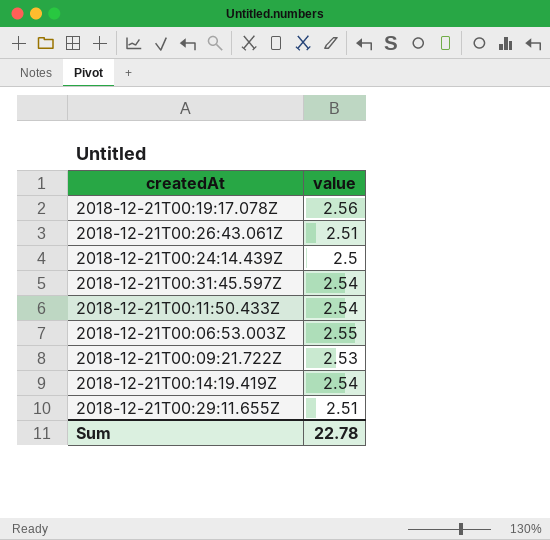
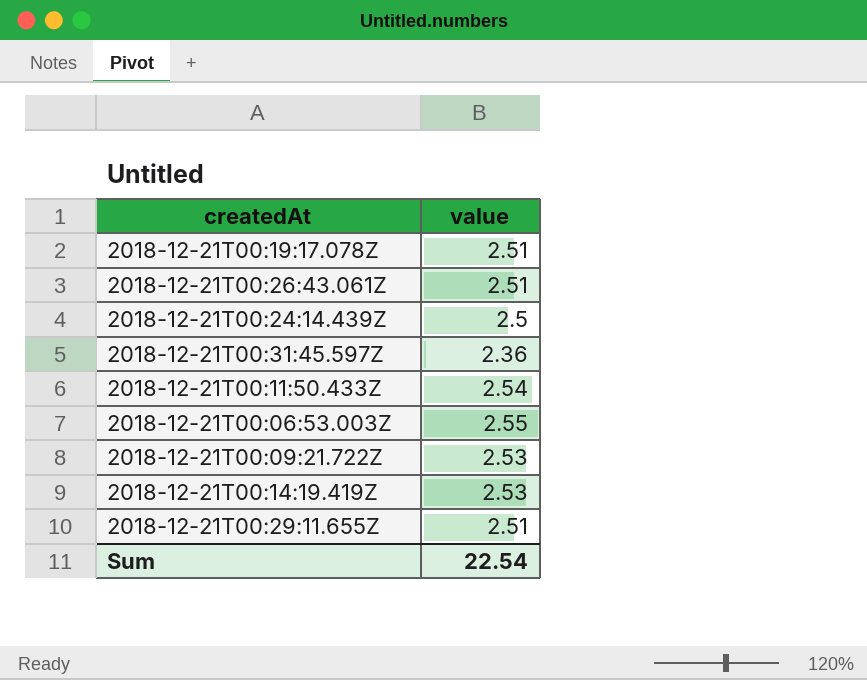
2018-12-21T00:19:17.078Z | value: 2.56 -> 2.51
2018-12-21T00:31:45.597Z | value: 2.54 -> 2.36
2018-12-21T00:14:19.419Z | value: 2.54 -> 2.53
Sum | value: 22.78 -> 22.54

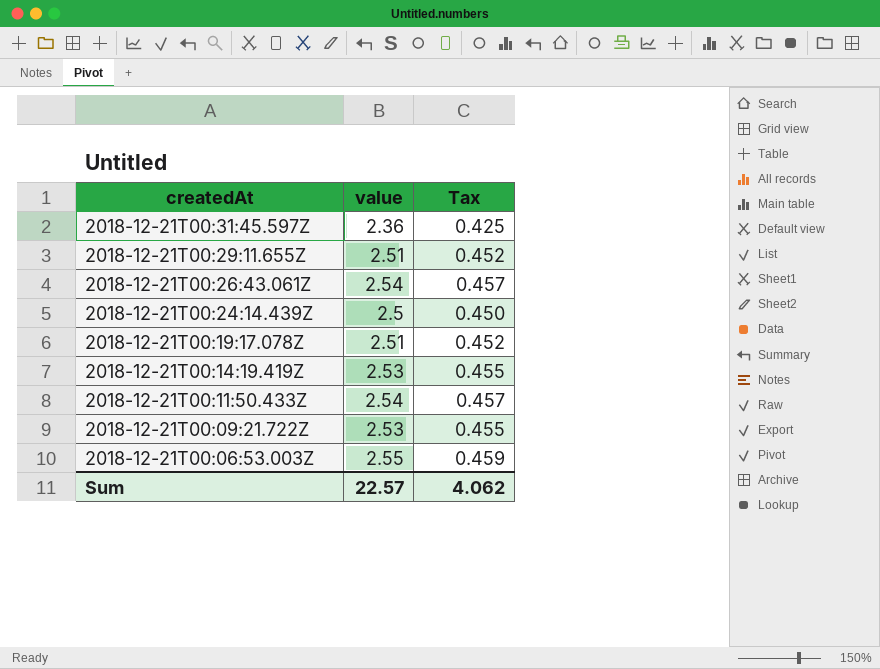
row order: none -> createdAt descending
column Tax | formula: none -> [value] * 0.18
2018-12-21T00:26:43.061Z | value: 2.51 -> 2.54
Sum | value: 22.54 -> 22.57

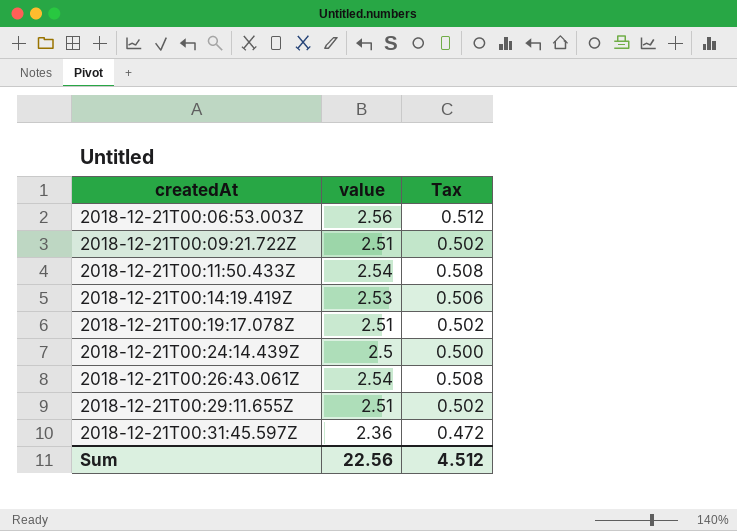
row order: createdAt descending -> createdAt ascending
column Tax | formula: [value] * 0.18 -> [value] * 0.2
2018-12-21T00:06:53.003Z | value: 2.55 -> 2.56
2018-12-21T00:09:21.722Z | value: 2.53 -> 2.51
Sum | value: 22.57 -> 22.56
Sum | Tax: 4.062 -> 4.512

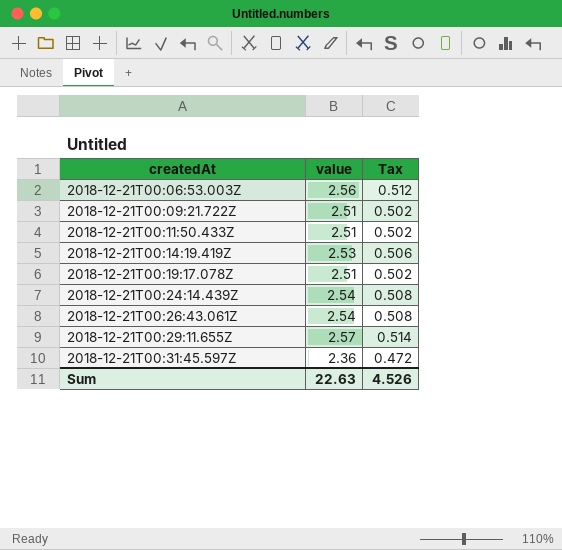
2018-12-21T00:11:50.433Z | value: 2.54 -> 2.51
2018-12-21T00:11:50.433Z | Tax: 0.508 -> 0.502
2018-12-21T00:24:14.439Z | value: 2.5 -> 2.54
2018-12-21T00:24:14.439Z | Tax: 0.500 -> 0.508
2018-12-21T00:29:11.655Z | value: 2.51 -> 2.57
2018-12-21T00:29:11.655Z | Tax: 0.502 -> 0.514
Sum | value: 22.56 -> 22.63
Sum | Tax: 4.512 -> 4.526

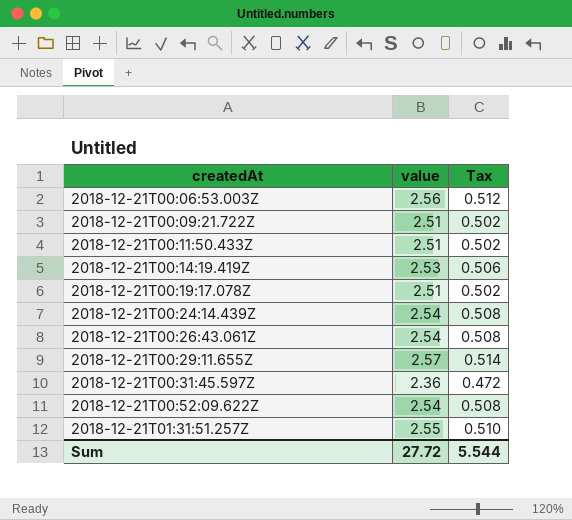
row 2018-12-21T00:52:09.622Z: none -> 2.54 | 0.508
row 2018-12-21T01:31:51.257Z: none -> 2.55 | 0.510
Sum | value: 22.63 -> 27.72
Sum | Tax: 4.526 -> 5.544

